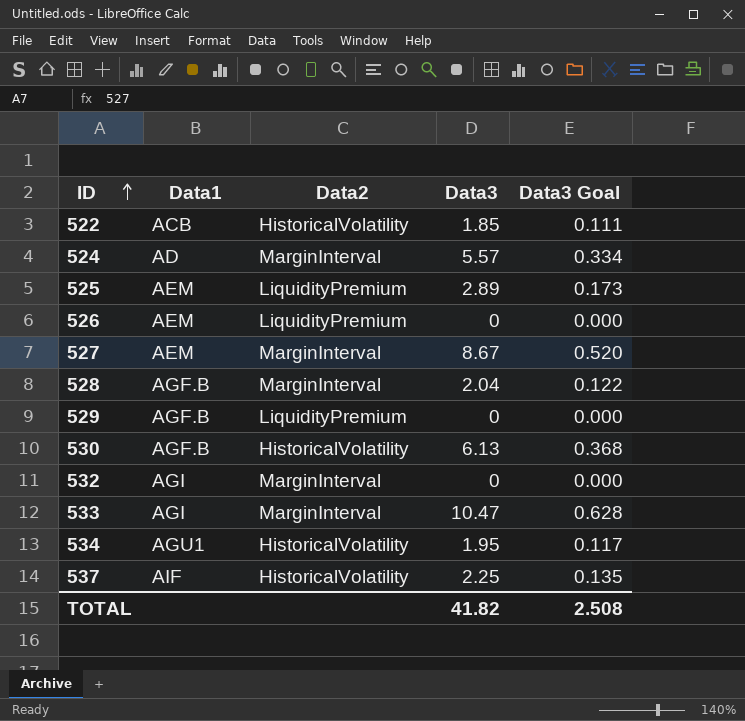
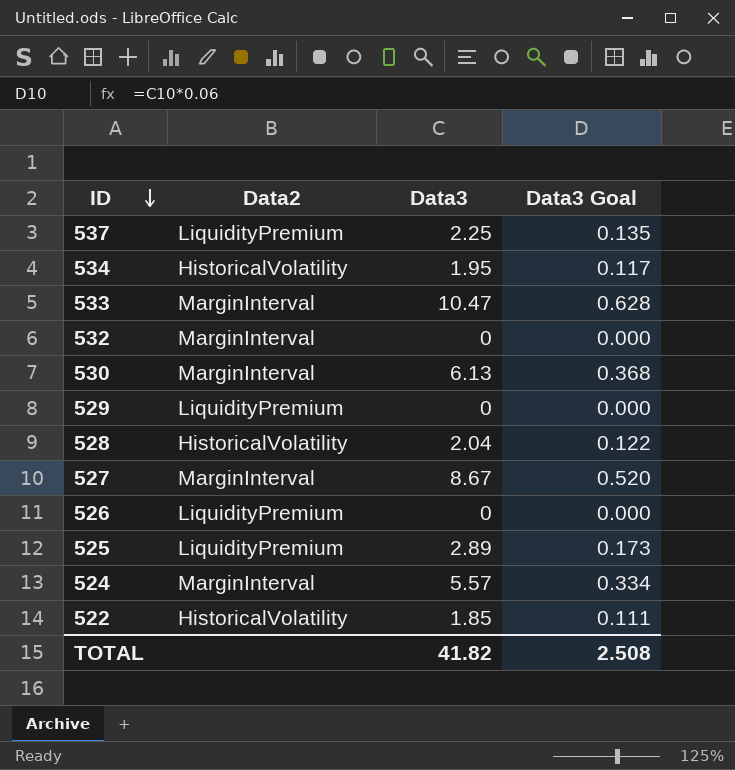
row order: ID ascending -> ID descending
column Data1 | position: 2 -> none
537 | Data2: HistoricalVolatility -> LiquidityPremium
530 | Data2: HistoricalVolatility -> MarginInterval
528 | Data2: MarginInterval -> HistoricalVolatility

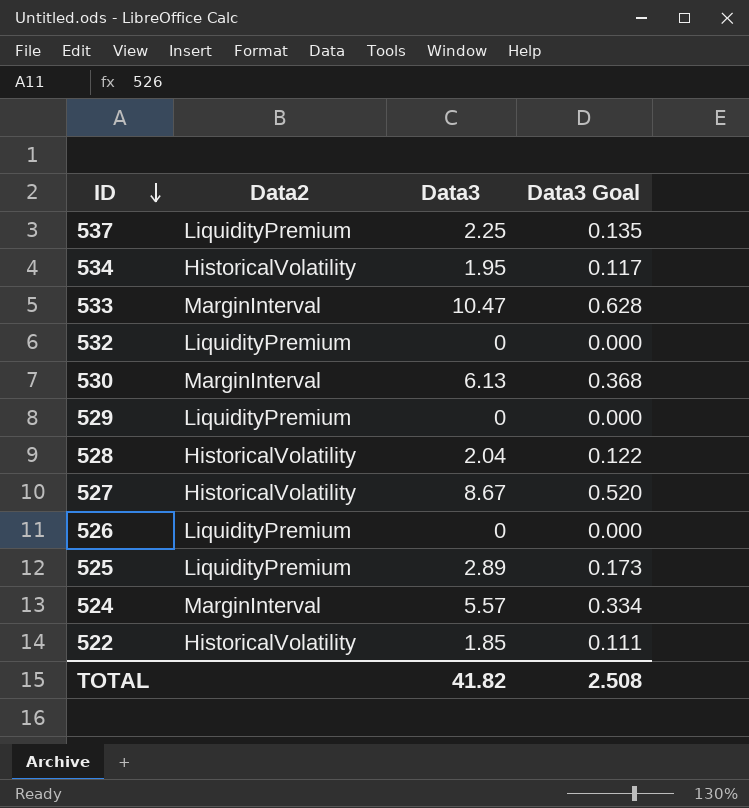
532 | Data2: MarginInterval -> LiquidityPremium
527 | Data2: MarginInterval -> HistoricalVolatility

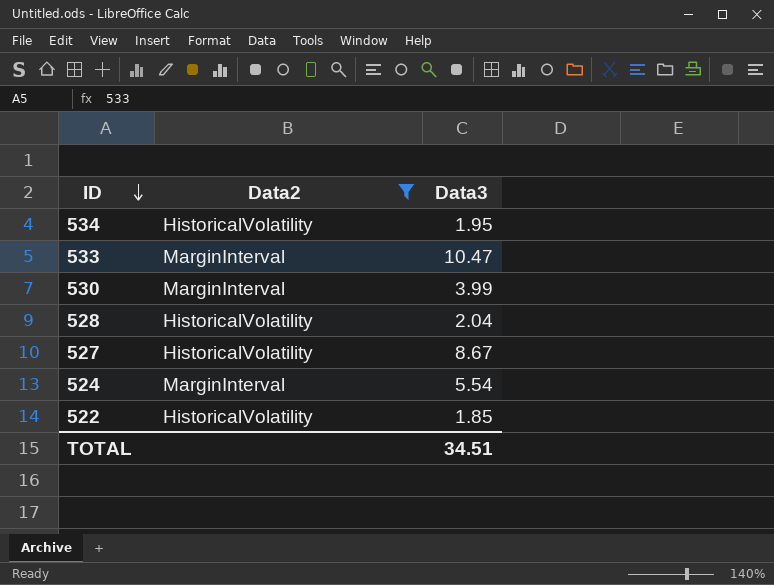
filter: none -> Data2 != LiquidityPremium
column Data3 Goal | formula: [Data3] * 0.06 -> none
530 | Data3: 6.13 -> 3.99
524 | Data3: 5.57 -> 5.54
TOTAL | Data3: 41.82 -> 34.51

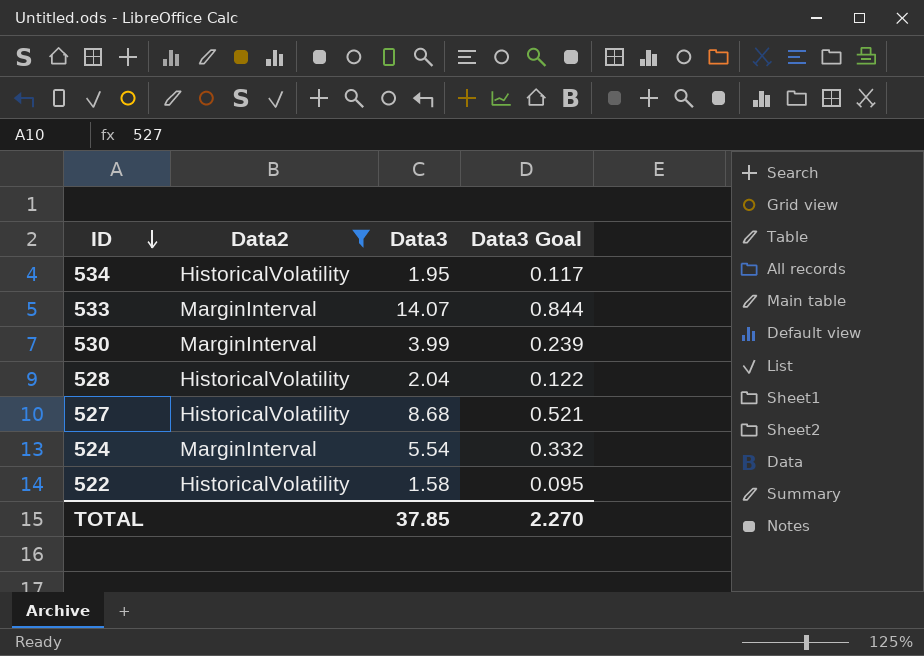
column Data3 Goal | formula: none -> [Data3] * 0.06
533 | Data3: 10.47 -> 14.07
527 | Data3: 8.67 -> 8.68
522 | Data3: 1.85 -> 1.58
TOTAL | Data3: 34.51 -> 37.85

